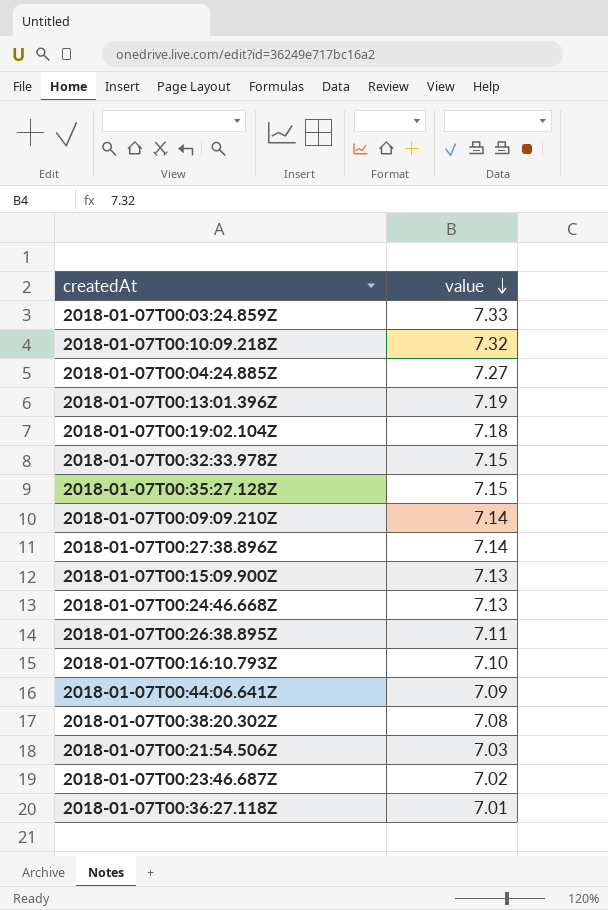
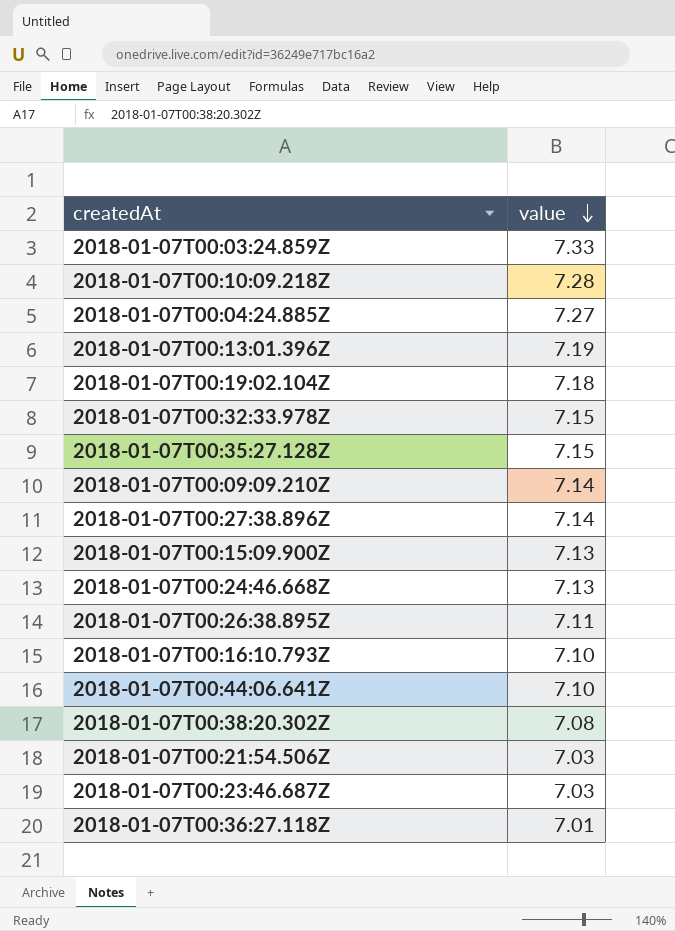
2018-01-07T00:10:09.218Z | value: 7.32 -> 7.28
2018-01-07T00:44:06.641Z | value: 7.09 -> 7.10
2018-01-07T00:23:46.687Z | value: 7.02 -> 7.03

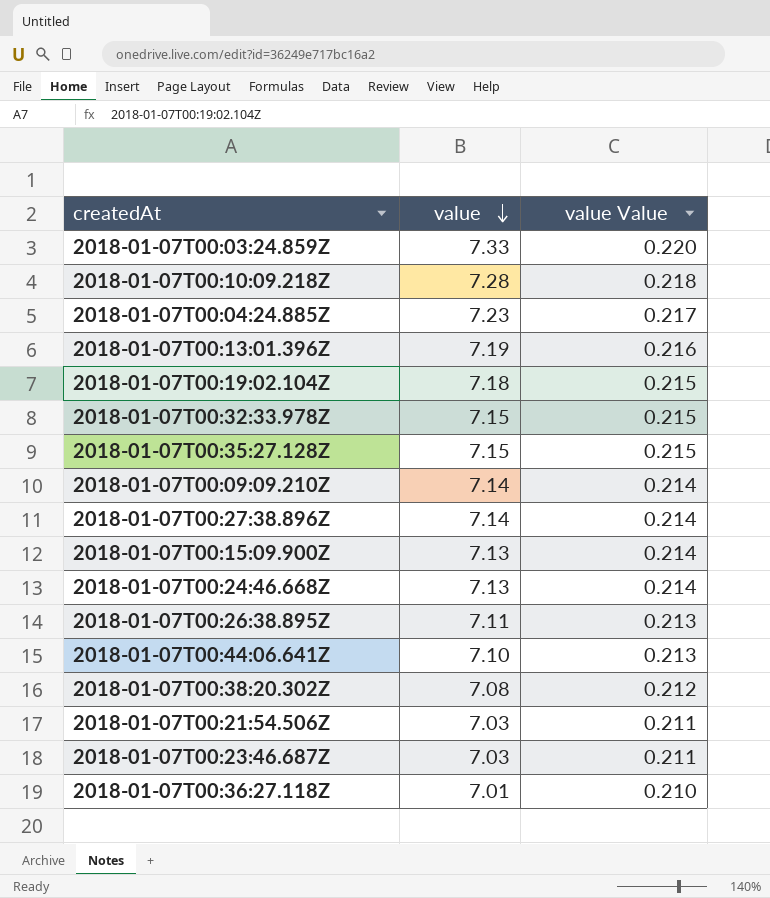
column value Value | formula: none -> [value] * 0.03
row 2018-01-07T00:16:10.793Z: 7.10 -> none
2018-01-07T00:04:24.885Z | value: 7.27 -> 7.23

